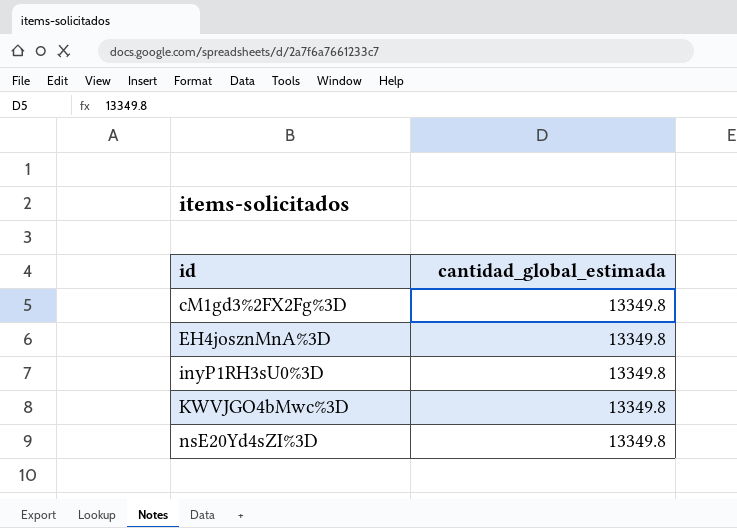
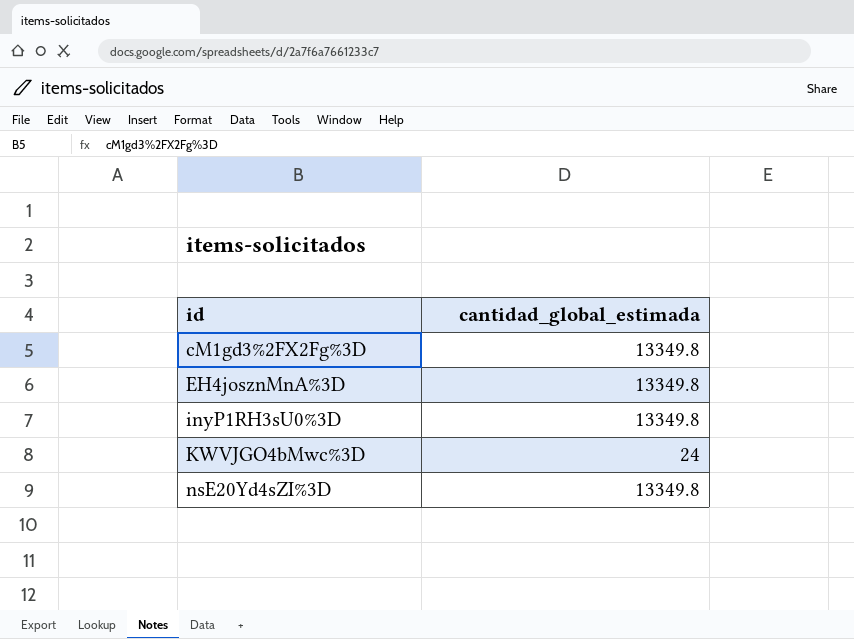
KWVJGO4bMwc%3D | cantidad_global_estimada: 13349.8 -> 24

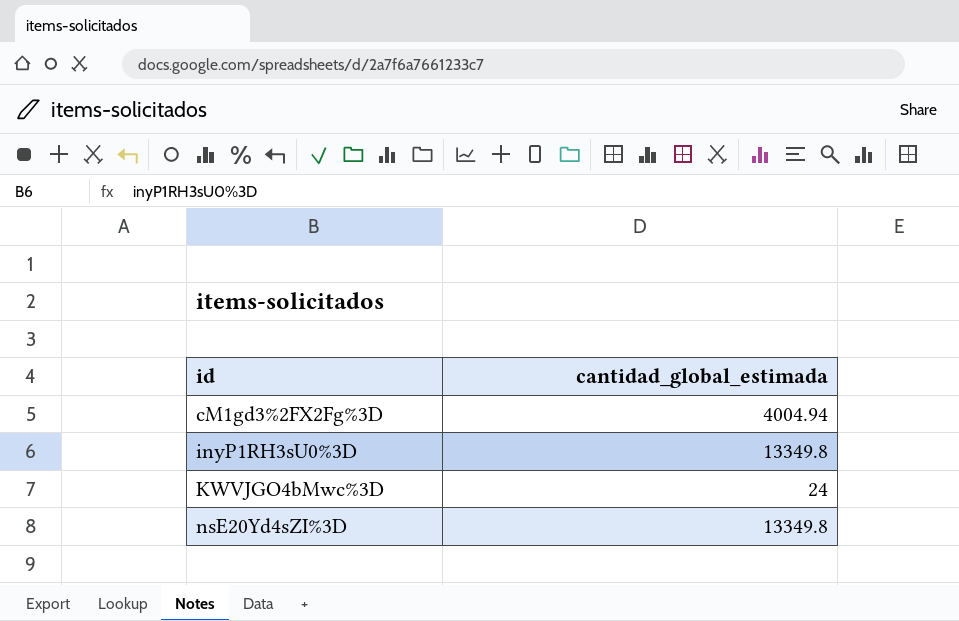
row EH4josznMnA%3D: 13349.8 -> none
cM1gd3%2FX2Fg%3D | cantidad_global_estimada: 13349.8 -> 4004.94

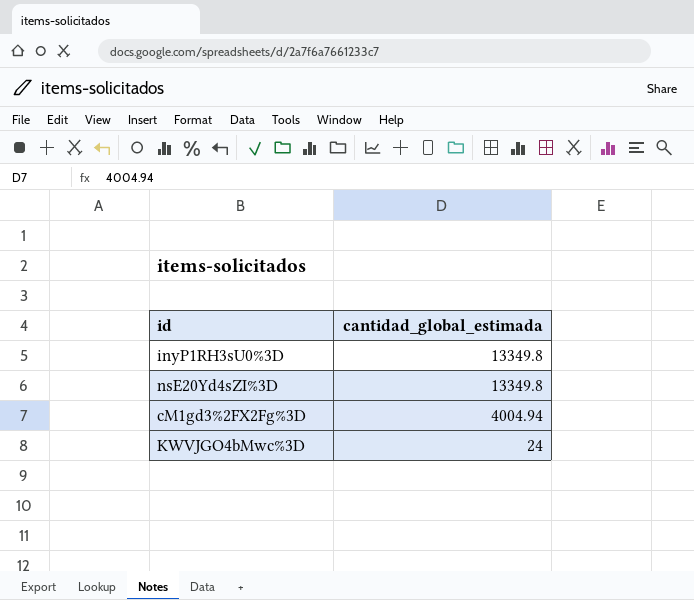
row order: id ascending -> cantidad_global_estimada descending

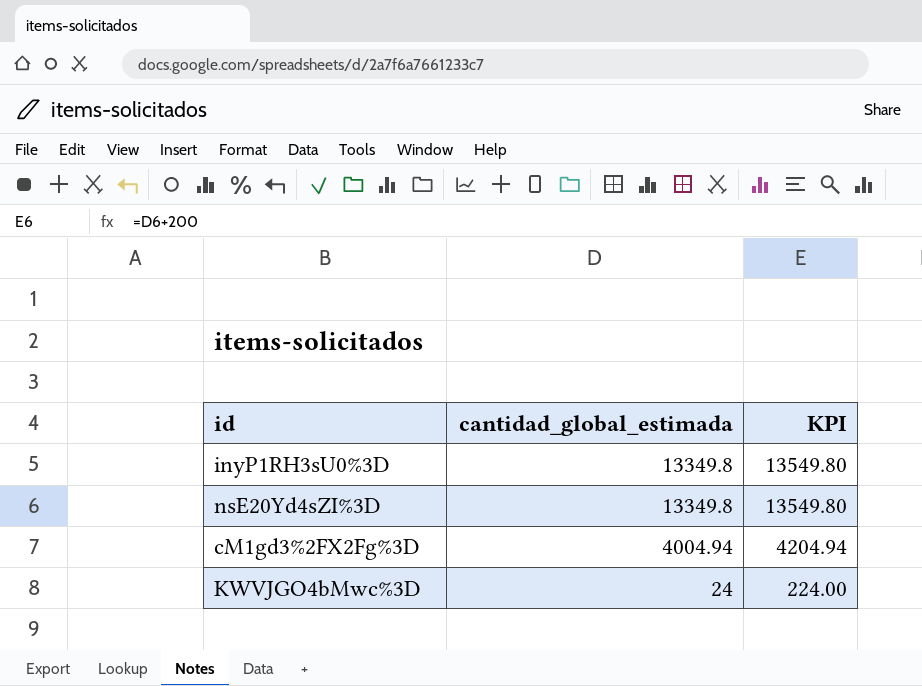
column KPI | formula: none -> [cantidad_global_estimada] + 200

